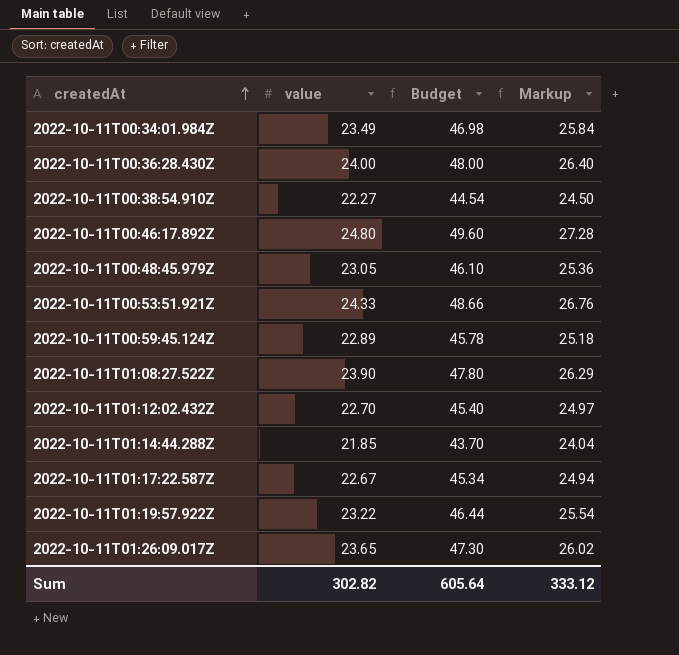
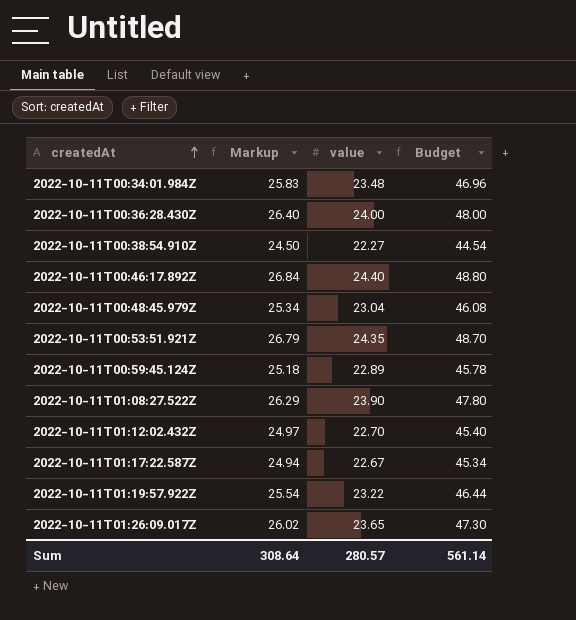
column Markup | position: 4 -> 2
row 2022-10-11T01:14:44.288Z: 21.85 | 43.70 | 24.04 -> none
2022-10-11T00:34:01.984Z | Markup: 25.84 -> 25.83
2022-10-11T00:34:01.984Z | value: 23.49 -> 23.48
2022-10-11T00:34:01.984Z | Budget: 46.98 -> 46.96
2022-10-11T00:46:17.892Z | Markup: 27.28 -> 26.84
2022-10-11T00:46:17.892Z | value: 24.80 -> 24.40
2022-10-11T00:46:17.892Z | Budget: 49.60 -> 48.80
2022-10-11T00:48:45.979Z | Markup: 25.36 -> 25.34
2022-10-11T00:48:45.979Z | value: 23.05 -> 23.04
2022-10-11T00:48:45.979Z | Budget: 46.10 -> 46.08
2022-10-11T00:53:51.921Z | Markup: 26.76 -> 26.79
2022-10-11T00:53:51.921Z | value: 24.33 -> 24.35
2022-10-11T00:53:51.921Z | Budget: 48.66 -> 48.70
Sum | Markup: 333.12 -> 308.64
Sum | value: 302.82 -> 280.57
Sum | Budget: 605.64 -> 561.14

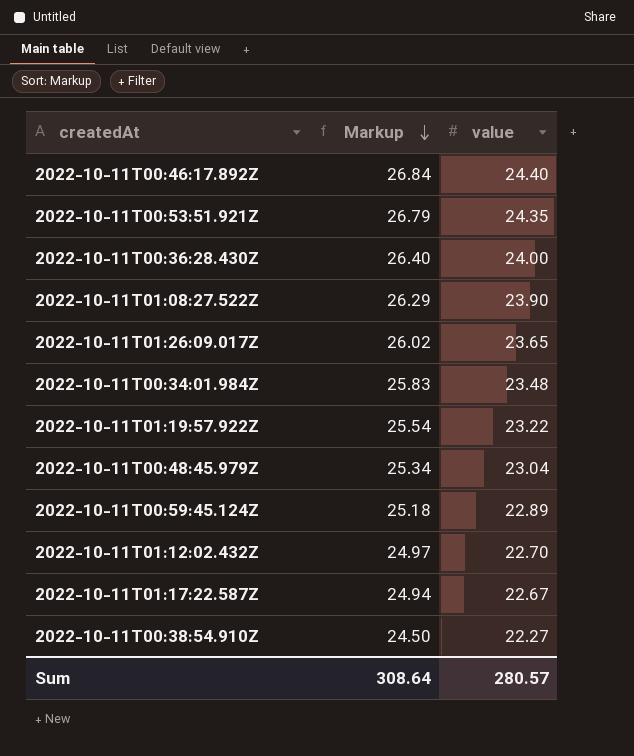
row order: createdAt ascending -> Markup descending
column Budget | formula: [value] * 2 -> none

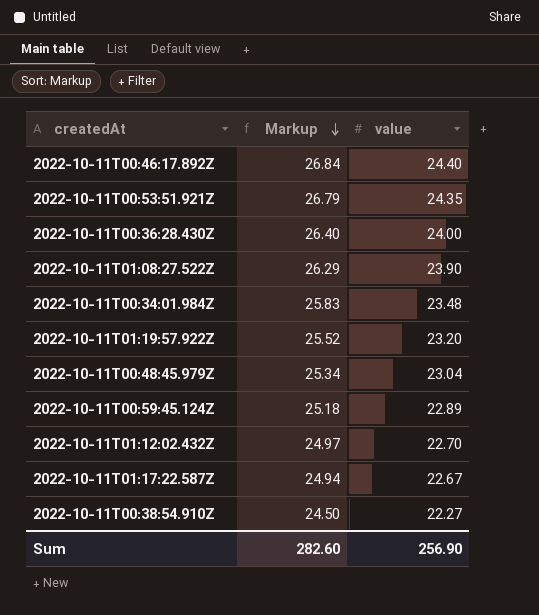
row 2022-10-11T01:26:09.017Z: 26.02 | 23.65 -> none
2022-10-11T01:19:57.922Z | Markup: 25.54 -> 25.52
2022-10-11T01:19:57.922Z | value: 23.22 -> 23.20
Sum | Markup: 308.64 -> 282.60
Sum | value: 280.57 -> 256.90

